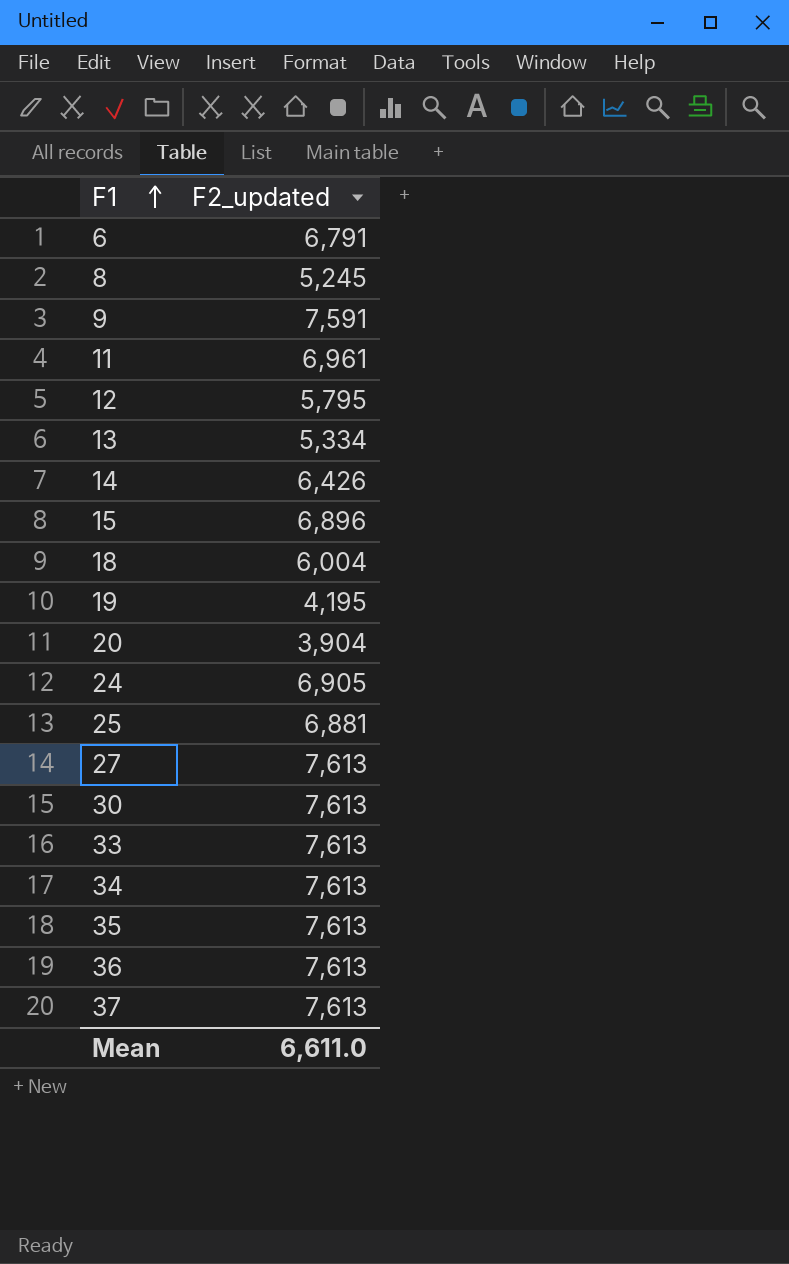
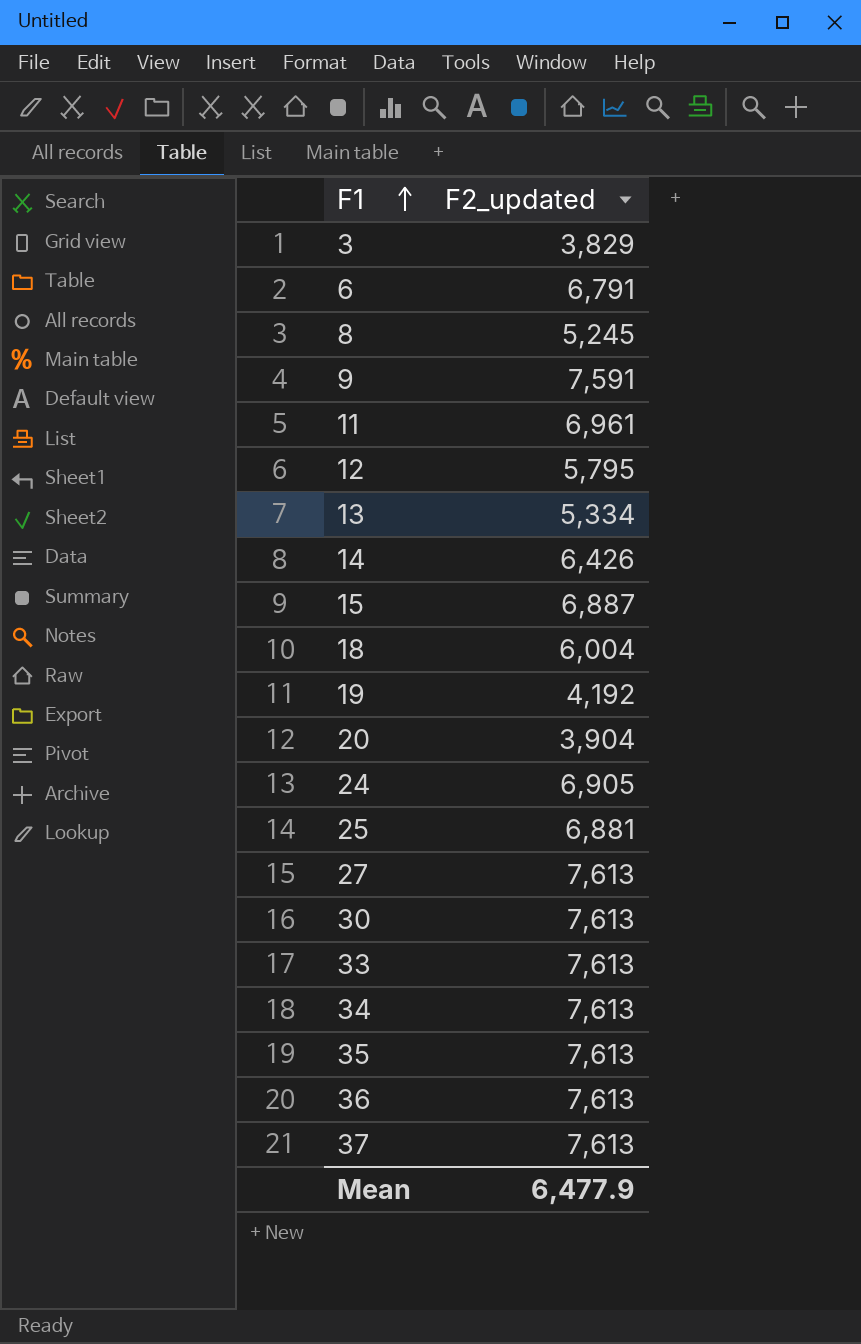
row 3: none -> 3,829
15 | F2_updated: 6,896 -> 6,887
19 | F2_updated: 4,195 -> 4,192
Mean | F2_updated: 6,611.0 -> 6,477.9

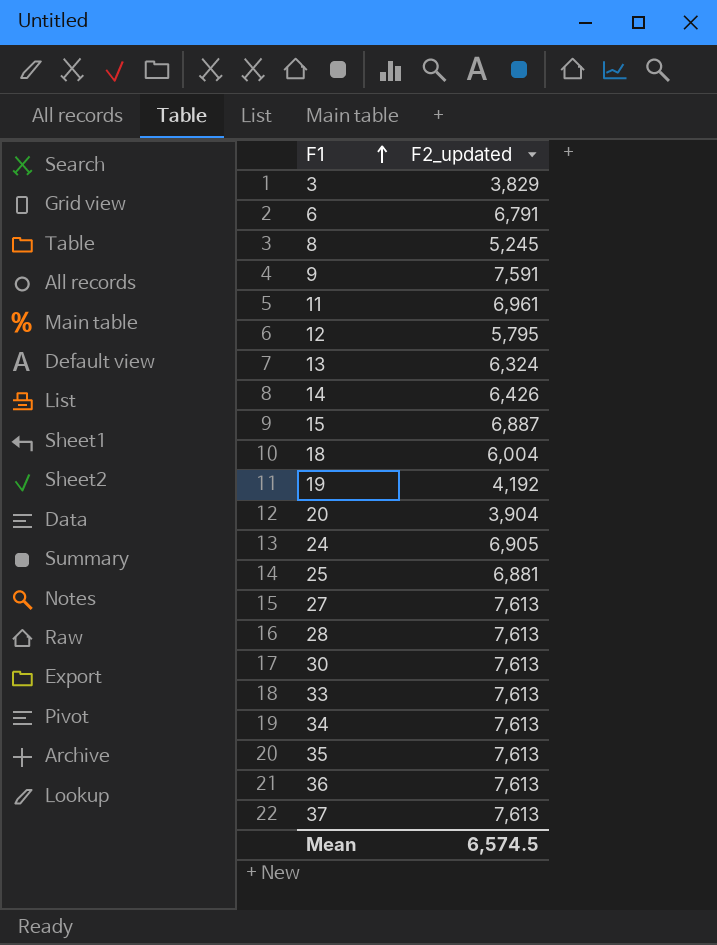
13 | F2_updated: 5,334 -> 6,324
row 28: none -> 7,613
Mean | F2_updated: 6,477.9 -> 6,574.5

